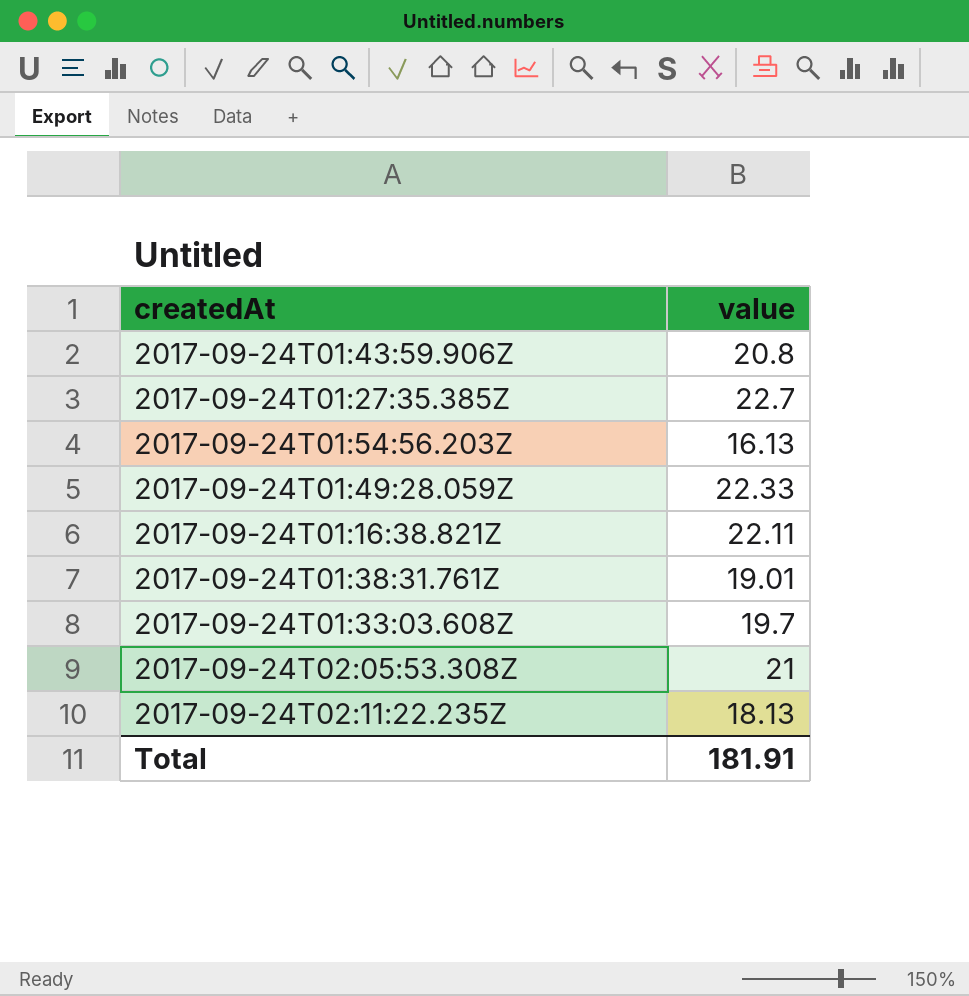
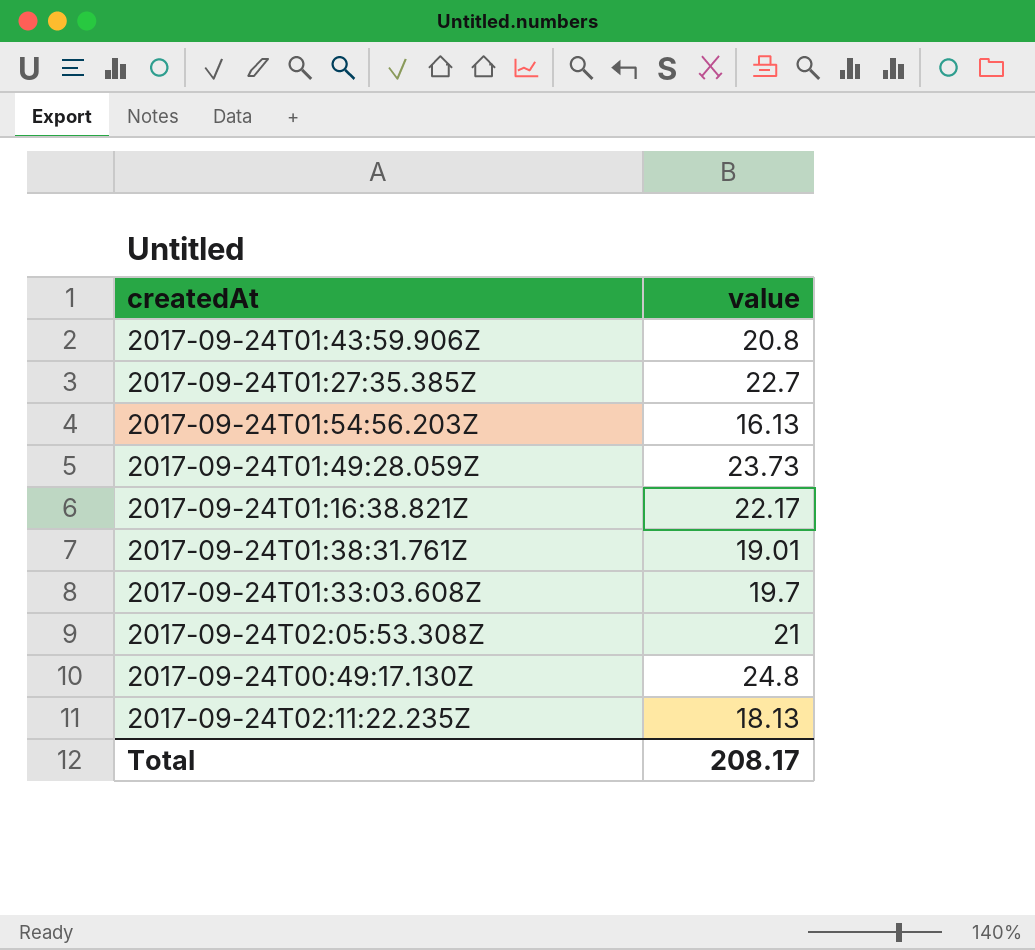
2017-09-24T01:49:28.059Z | value: 22.33 -> 23.73
2017-09-24T01:16:38.821Z | value: 22.11 -> 22.17
row 2017-09-24T00:49:17.130Z: none -> 24.8
Total | value: 181.91 -> 208.17

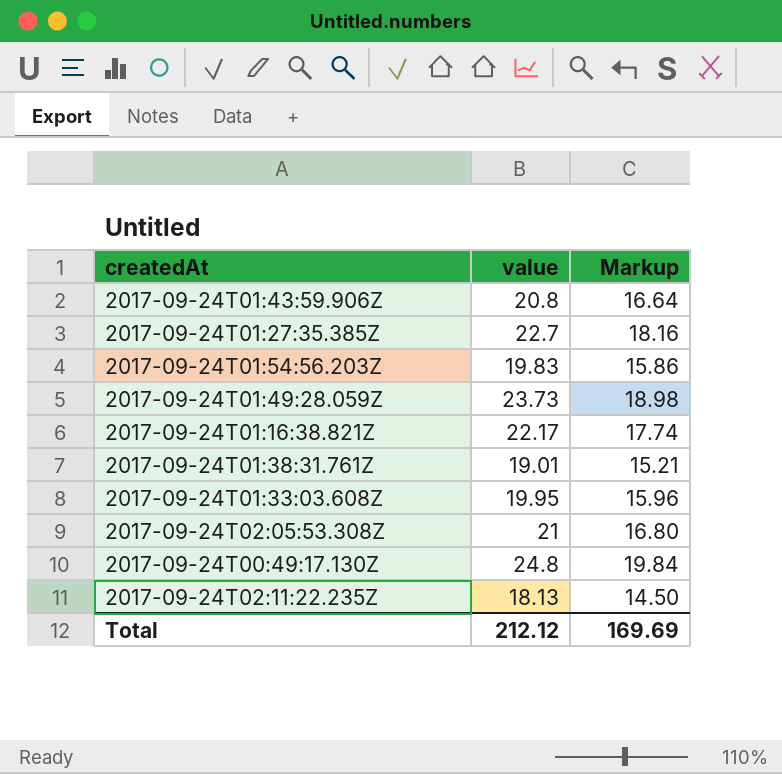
column Markup | formula: none -> [value] * 0.8
2017-09-24T01:54:56.203Z | value: 16.13 -> 19.83
2017-09-24T01:33:03.608Z | value: 19.7 -> 19.95
Total | value: 208.17 -> 212.12

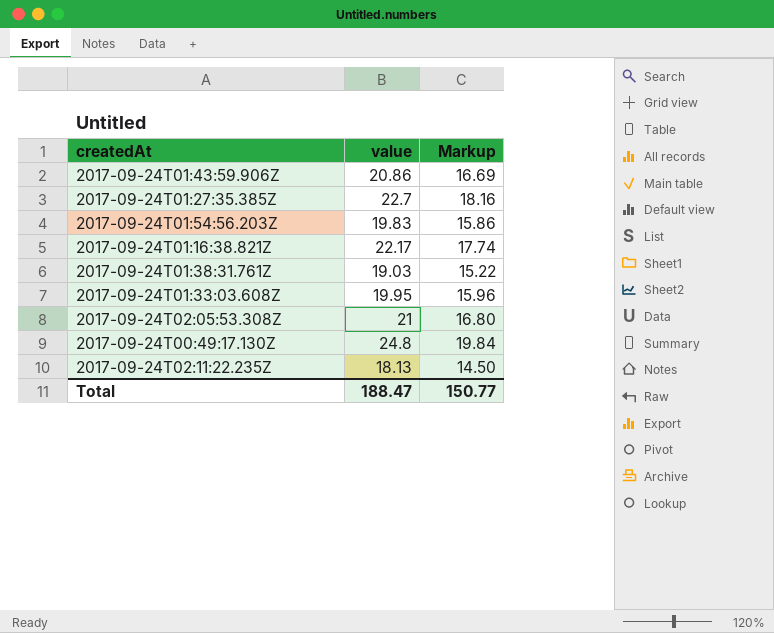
row 2017-09-24T01:49:28.059Z: 23.73 | 18.98 -> none
2017-09-24T01:43:59.906Z | value: 20.8 -> 20.86
2017-09-24T01:43:59.906Z | Markup: 16.64 -> 16.69
2017-09-24T01:38:31.761Z | value: 19.01 -> 19.03
2017-09-24T01:38:31.761Z | Markup: 15.21 -> 15.22
Total | value: 212.12 -> 188.47
Total | Markup: 169.69 -> 150.77

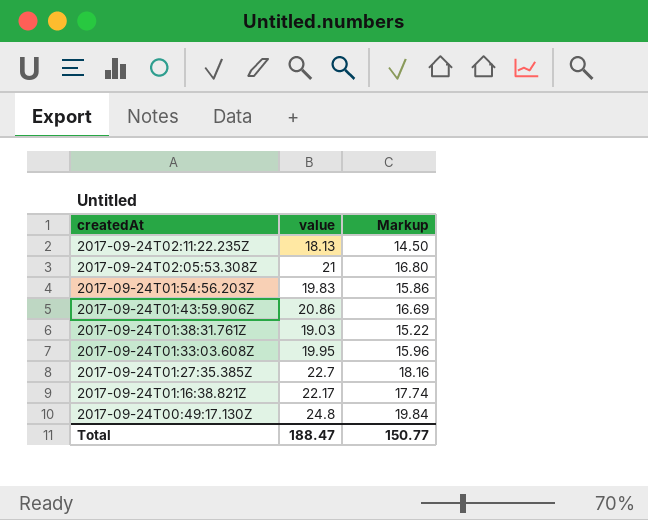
row order: none -> createdAt descending

